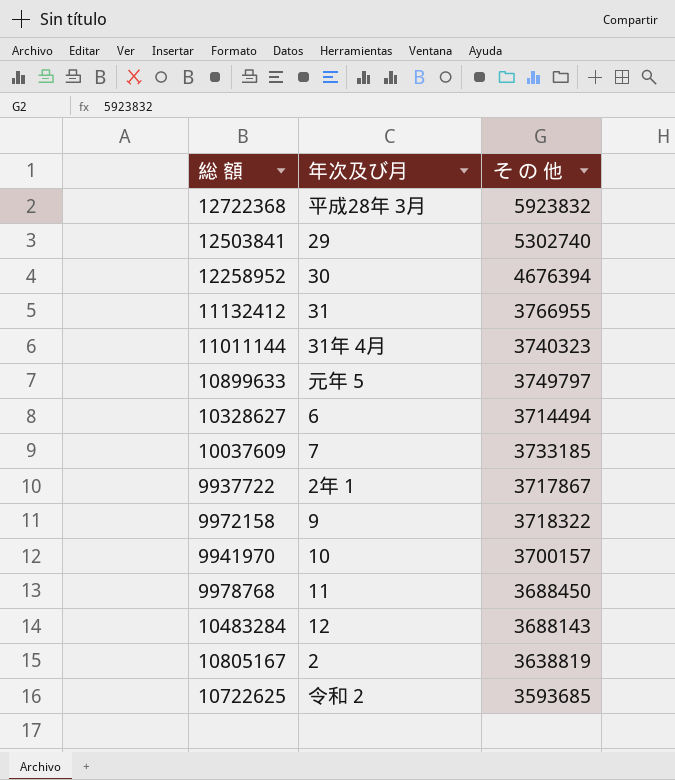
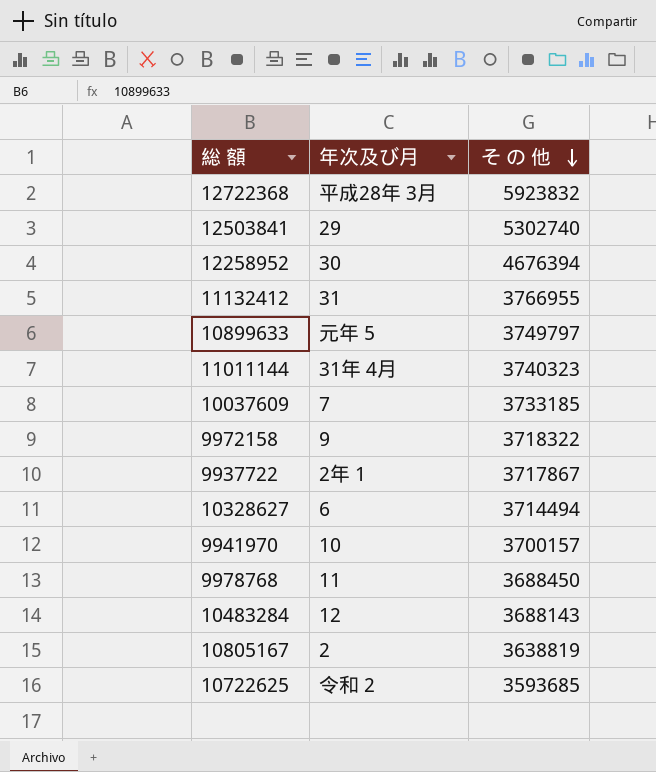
row order: none -> そ の 他 descending

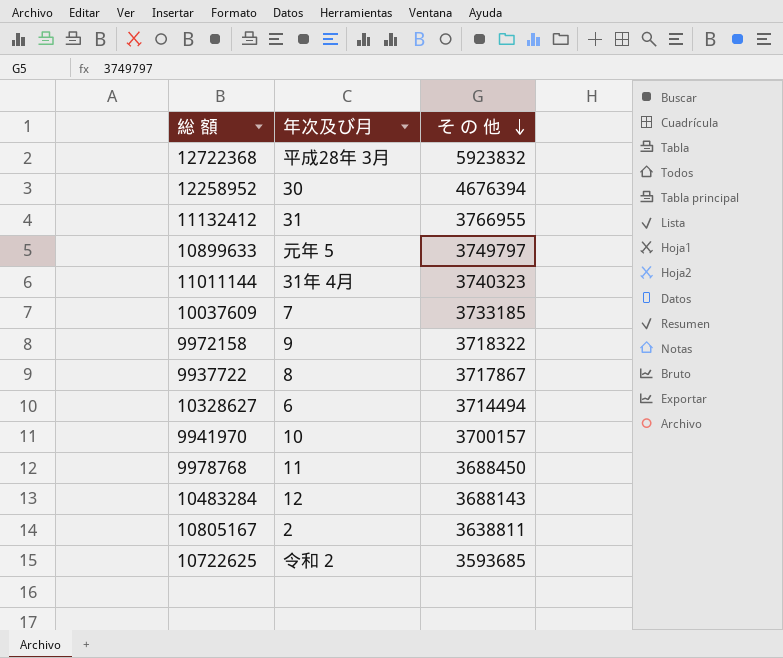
row 12503841: 29 | 5302740 -> none
9937722 | 年次及び月: 2年 1 -> 8
10805167 | そ の 他: 3638819 -> 3638811

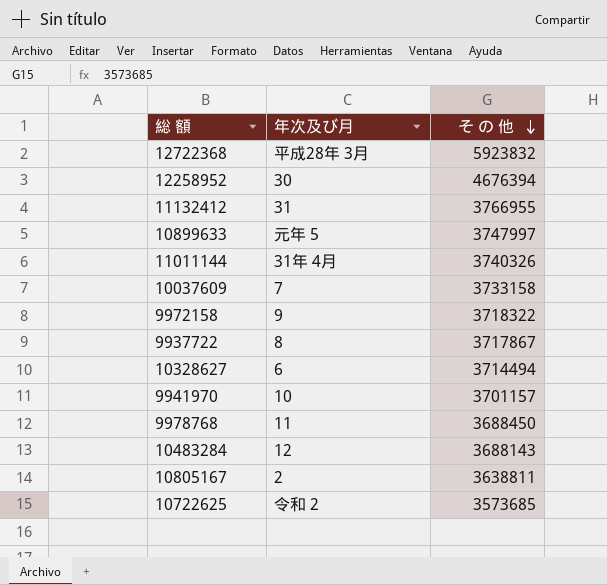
10899633 | そ の 他: 3749797 -> 3747997
11011144 | そ の 他: 3740323 -> 3740326
10037609 | そ の 他: 3733185 -> 3733158
9941970 | そ の 他: 3700157 -> 3701157
10722625 | そ の 他: 3593685 -> 3573685

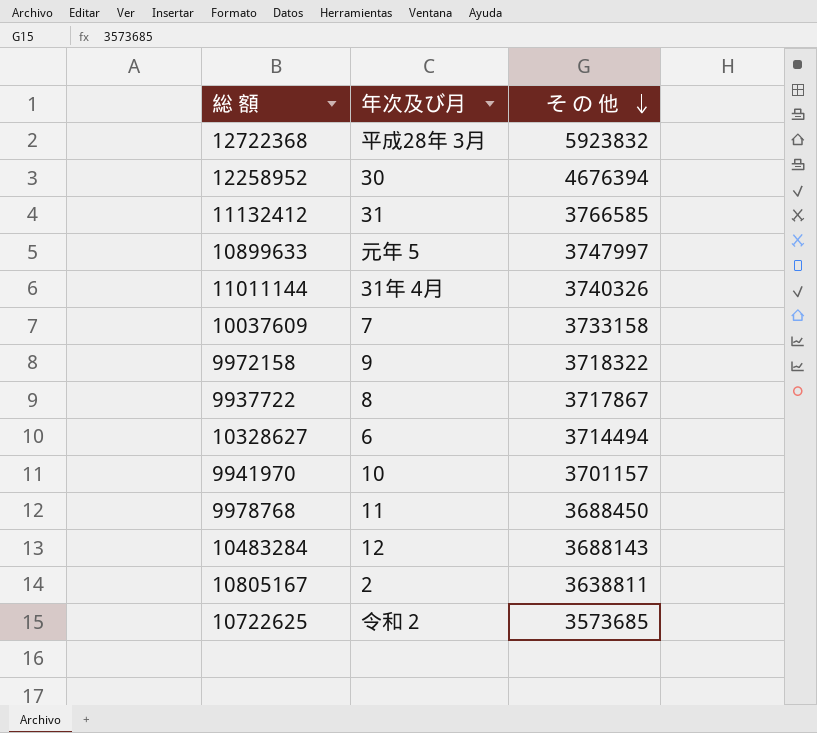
11132412 | そ の 他: 3766955 -> 3766585

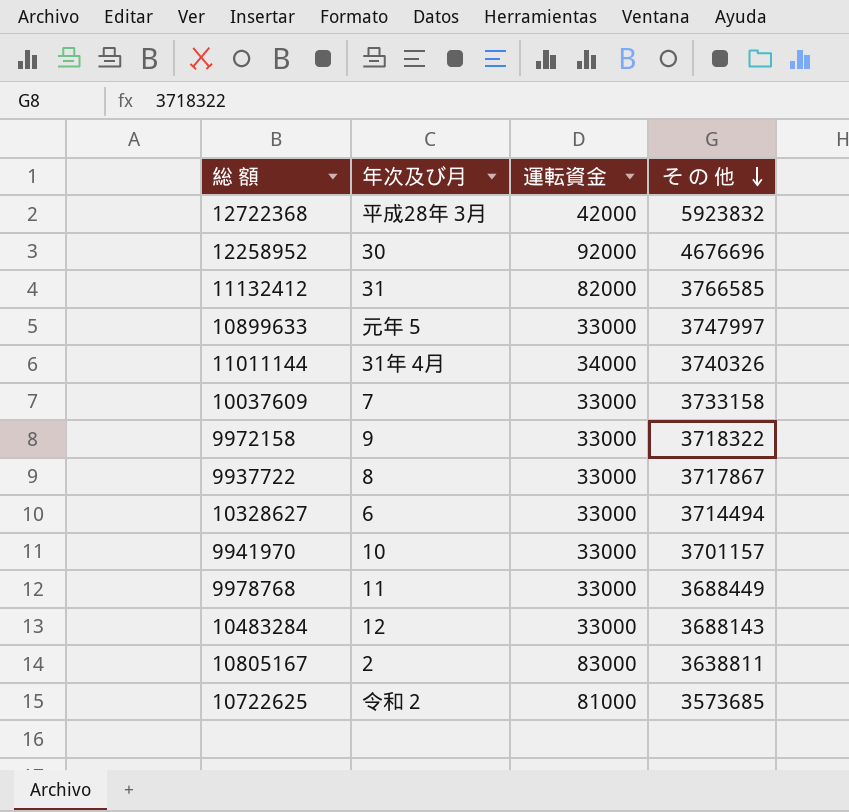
column 運転資金 | position: none -> 3
12258952 | そ の 他: 4676394 -> 4676696
9978768 | そ の 他: 3688450 -> 3688449

